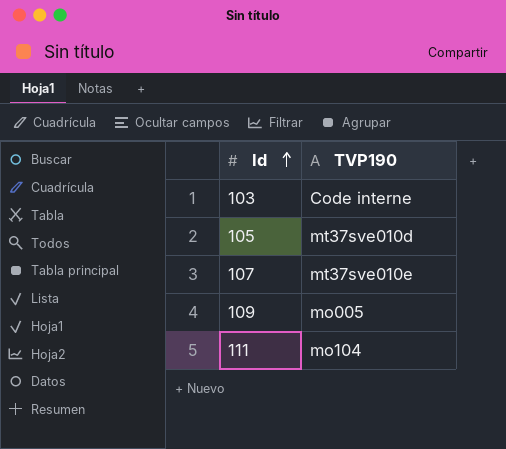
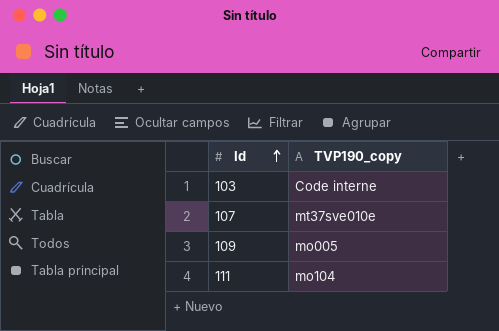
column name: TVP190 -> TVP190_copy
row 105: mt37sve010d -> none

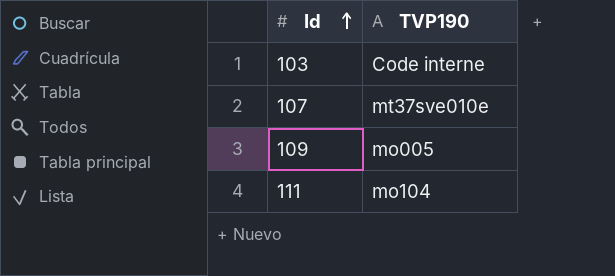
column name: TVP190_copy -> TVP190

